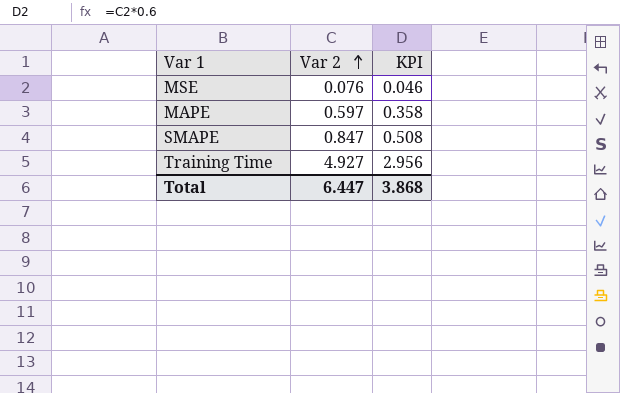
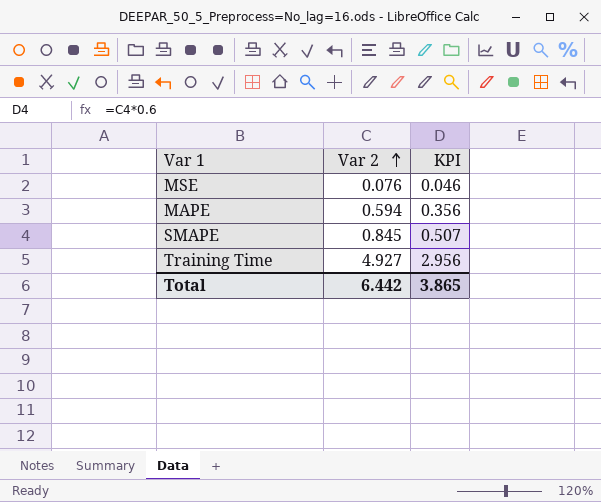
MAPE | Var 2: 0.597 -> 0.594
MAPE | KPI: 0.358 -> 0.356
SMAPE | Var 2: 0.847 -> 0.845
SMAPE | KPI: 0.508 -> 0.507
Total | Var 2: 6.447 -> 6.442
Total | KPI: 3.868 -> 3.865

